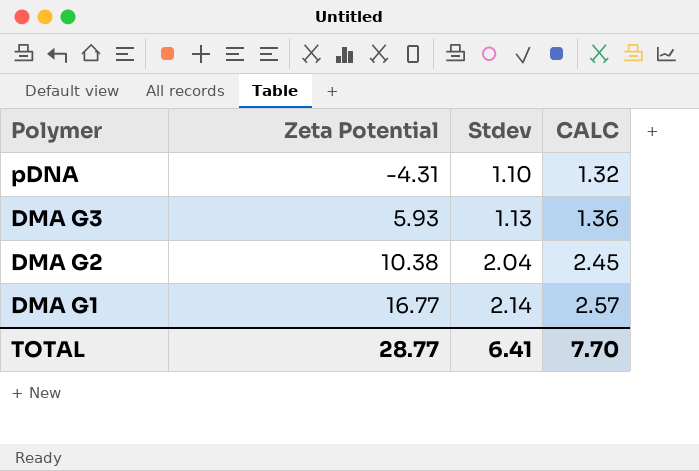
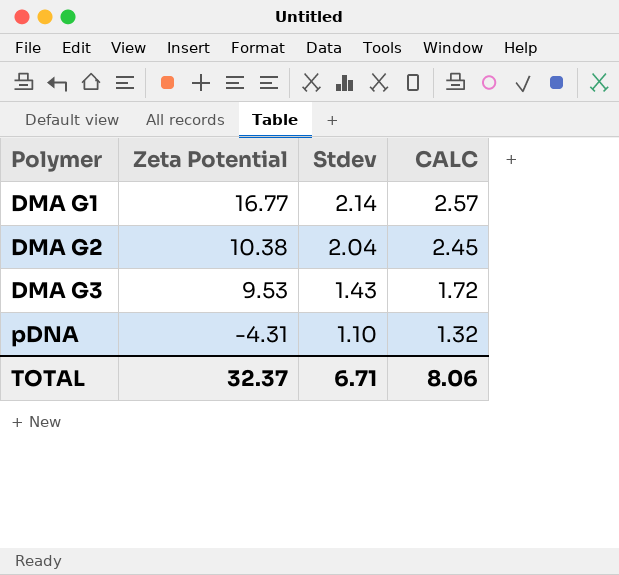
row order: Polymer descending -> Polymer ascending
DMA G3 | Zeta Potential: 5.93 -> 9.53
DMA G3 | Stdev: 1.13 -> 1.43
DMA G3 | CALC: 1.36 -> 1.72
TOTAL | Zeta Potential: 28.77 -> 32.37
TOTAL | Stdev: 6.41 -> 6.71
TOTAL | CALC: 7.70 -> 8.06

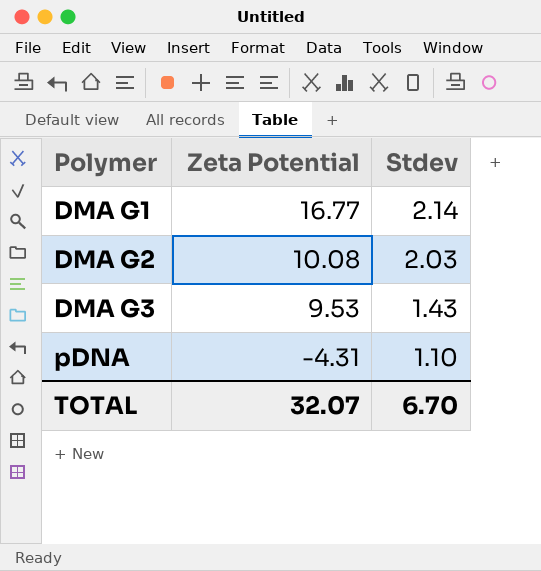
column CALC | formula: [Stdev] * 1.2 -> none
DMA G2 | Zeta Potential: 10.38 -> 10.08
DMA G2 | Stdev: 2.04 -> 2.03
TOTAL | Zeta Potential: 32.37 -> 32.07
TOTAL | Stdev: 6.71 -> 6.70

